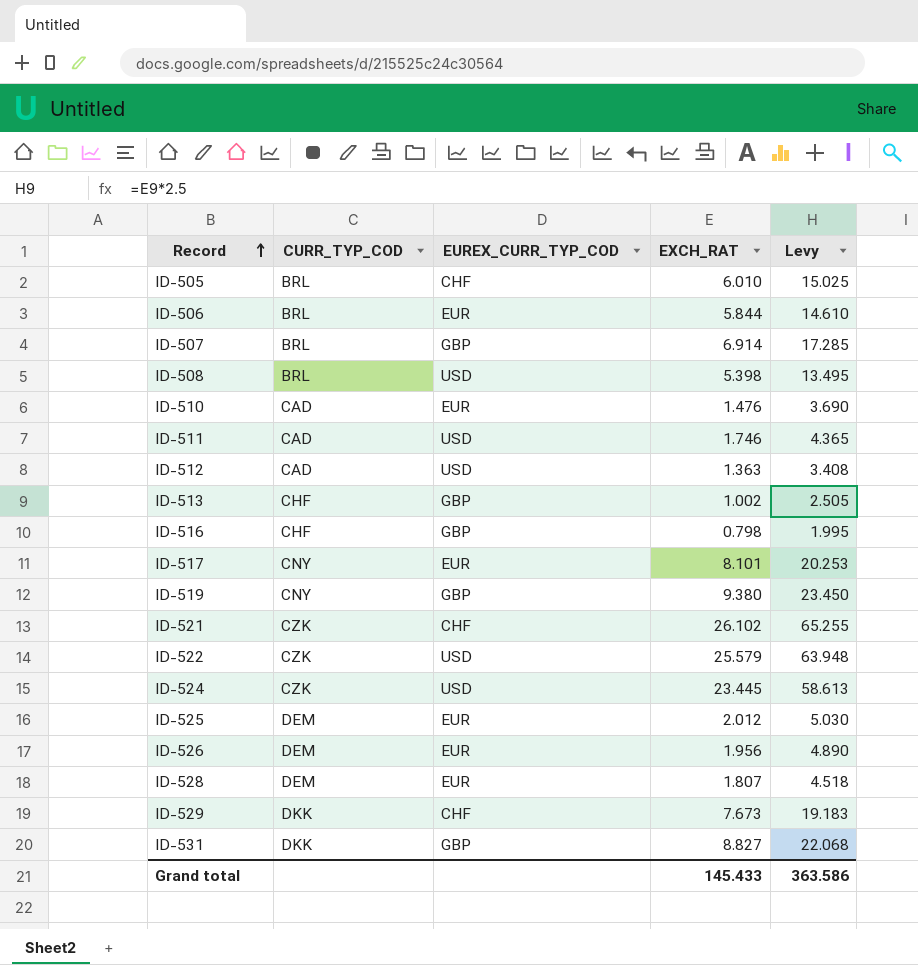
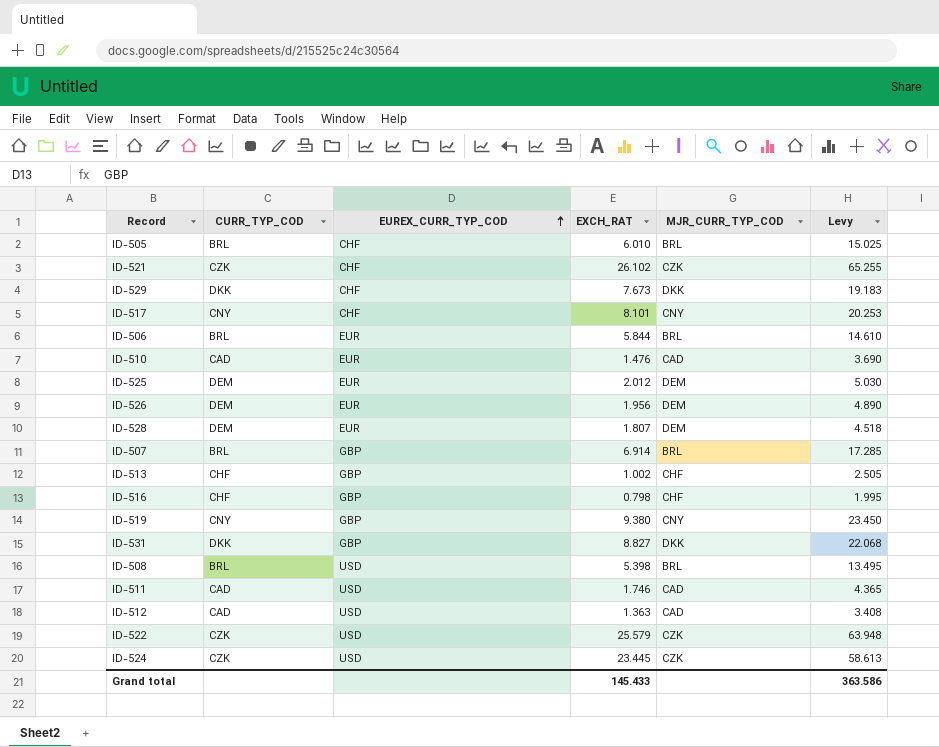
row order: Record ascending -> EUREX_CURR_TYP_COD ascending
column MJR_CURR_TYP_COD | position: none -> 5
ID-517 | EUREX_CURR_TYP_COD: EUR -> CHF

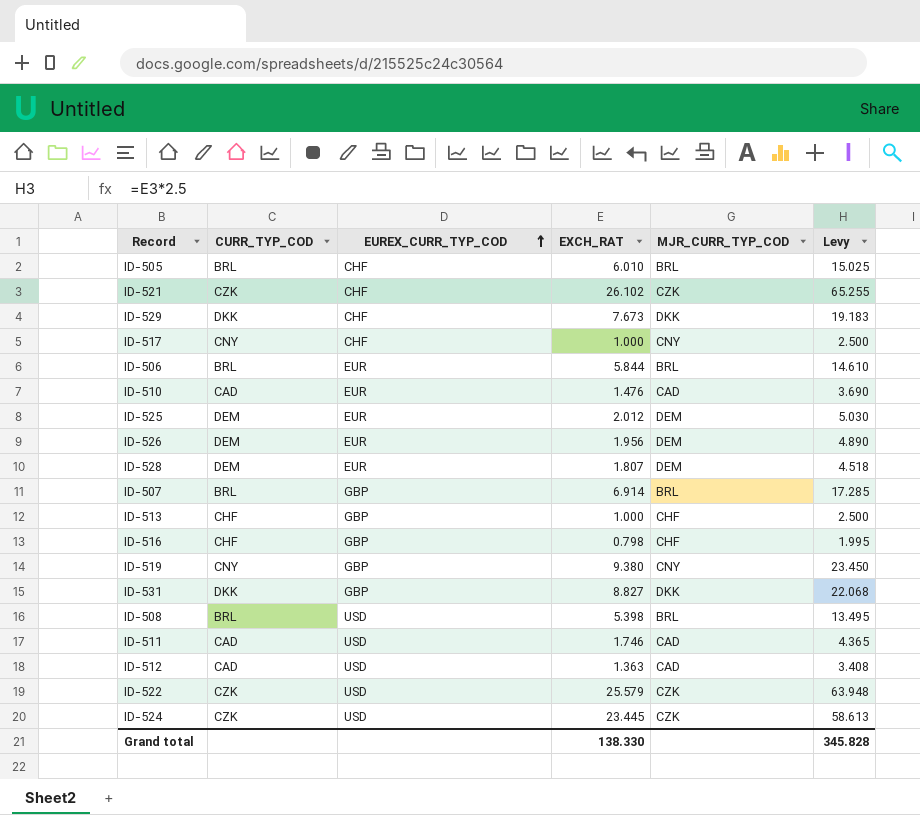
ID-517 | EXCH_RAT: 8.101 -> 1.000
ID-517 | Levy: 20.253 -> 2.500
ID-513 | EXCH_RAT: 1.002 -> 1.000
ID-513 | Levy: 2.505 -> 2.500
Grand total | EXCH_RAT: 145.433 -> 138.330
Grand total | Levy: 363.586 -> 345.828

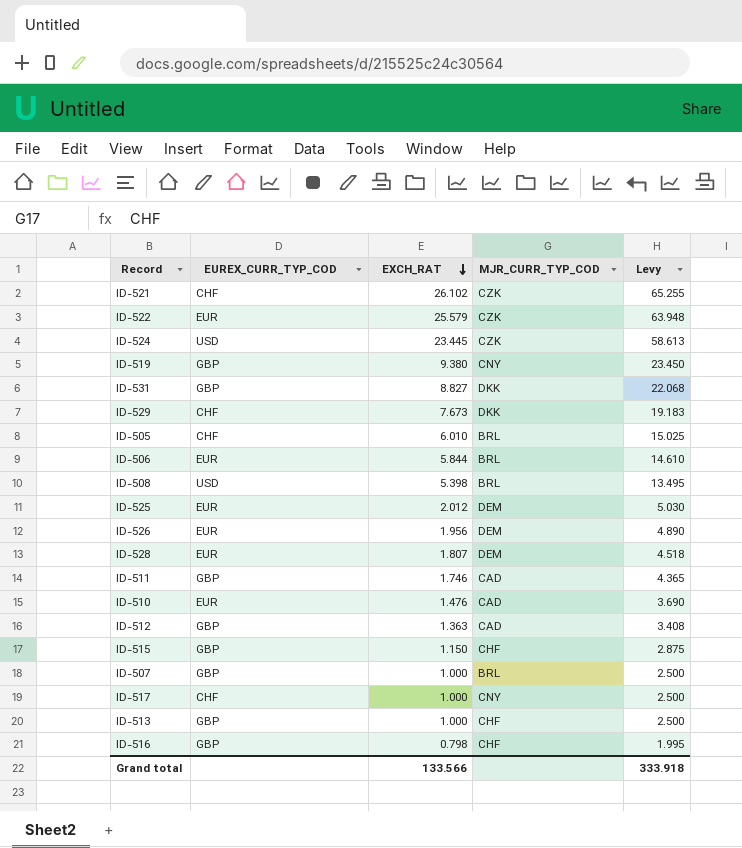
row order: EUREX_CURR_TYP_COD ascending -> EXCH_RAT descending
column CURR_TYP_COD | position: 2 -> none
ID-522 | EUREX_CURR_TYP_COD: USD -> EUR
ID-511 | EUREX_CURR_TYP_COD: USD -> GBP
ID-512 | EUREX_CURR_TYP_COD: USD -> GBP
row ID-515: none -> GBP | 1.150 | CHF | 2.875
ID-507 | EXCH_RAT: 6.914 -> 1.000
ID-507 | Levy: 17.285 -> 2.500
Grand total | EXCH_RAT: 138.330 -> 133.566
Grand total | Levy: 345.828 -> 333.918

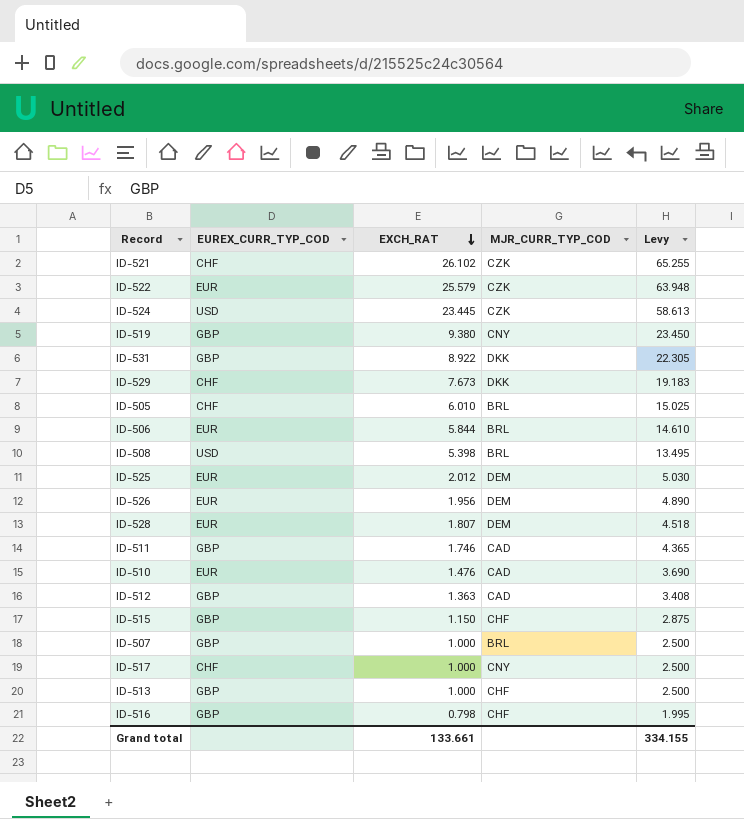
ID-531 | EXCH_RAT: 8.827 -> 8.922
ID-531 | Levy: 22.068 -> 22.305
Grand total | EXCH_RAT: 133.566 -> 133.661
Grand total | Levy: 333.918 -> 334.155

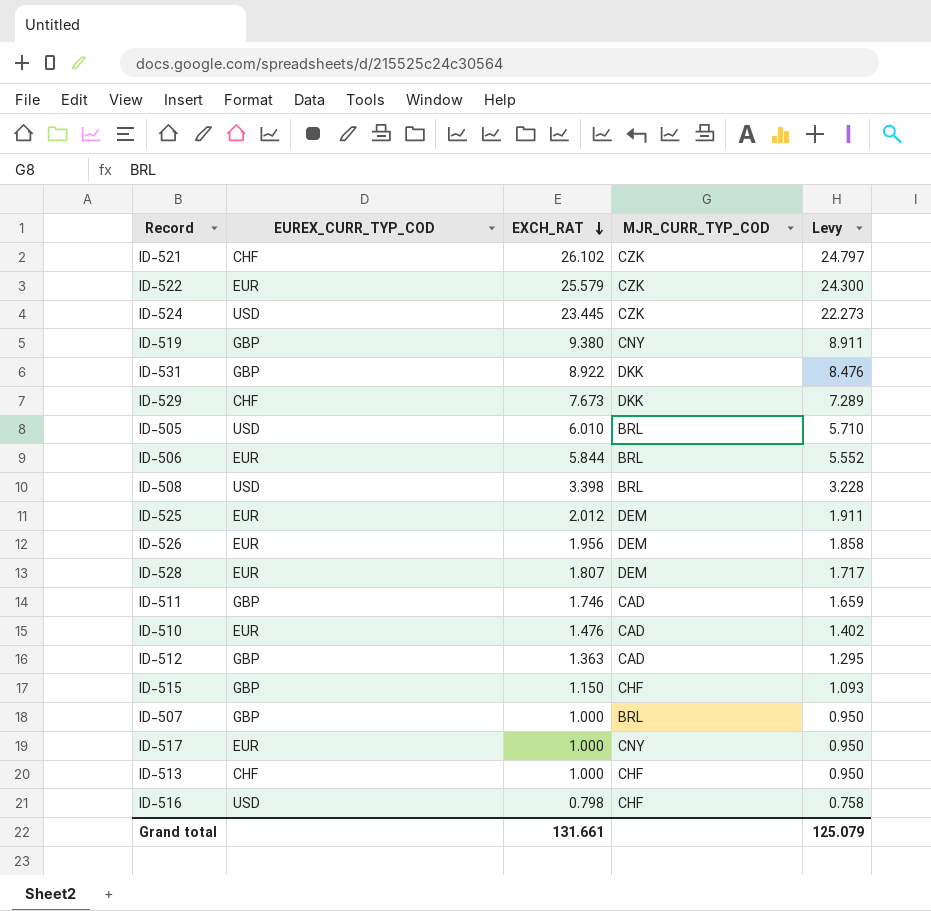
column Levy | formula: [EXCH_RAT] * 2.5 -> [EXCH_RAT] * 0.95
ID-505 | EUREX_CURR_TYP_COD: CHF -> USD
ID-508 | EXCH_RAT: 5.398 -> 3.398
ID-517 | EUREX_CURR_TYP_COD: CHF -> EUR
ID-513 | EUREX_CURR_TYP_COD: GBP -> CHF
ID-516 | EUREX_CURR_TYP_COD: GBP -> USD
Grand total | EXCH_RAT: 133.661 -> 131.661
Grand total | Levy: 334.155 -> 125.079

